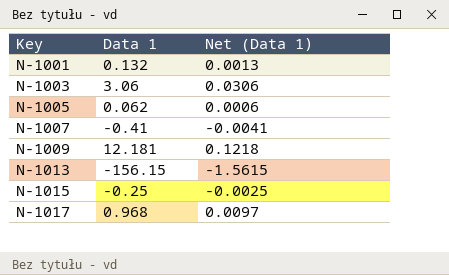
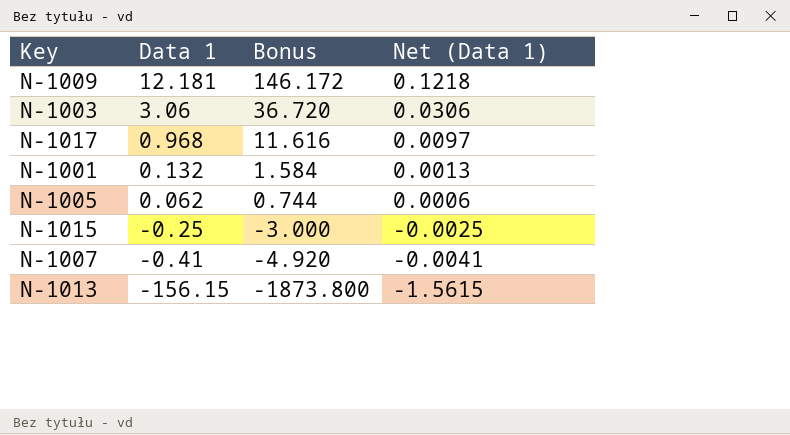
row order: Key ascending -> Data 1 descending
column Bonus | formula: none -> [Data 1] * 12

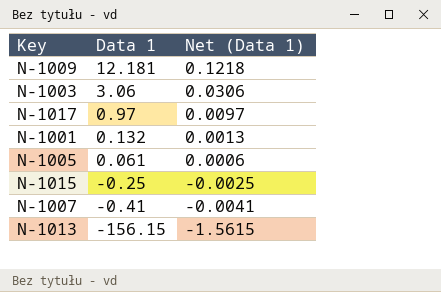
column Bonus | formula: [Data 1] * 12 -> none
N-1017 | Data 1: 0.968 -> 0.97
N-1005 | Data 1: 0.062 -> 0.061

